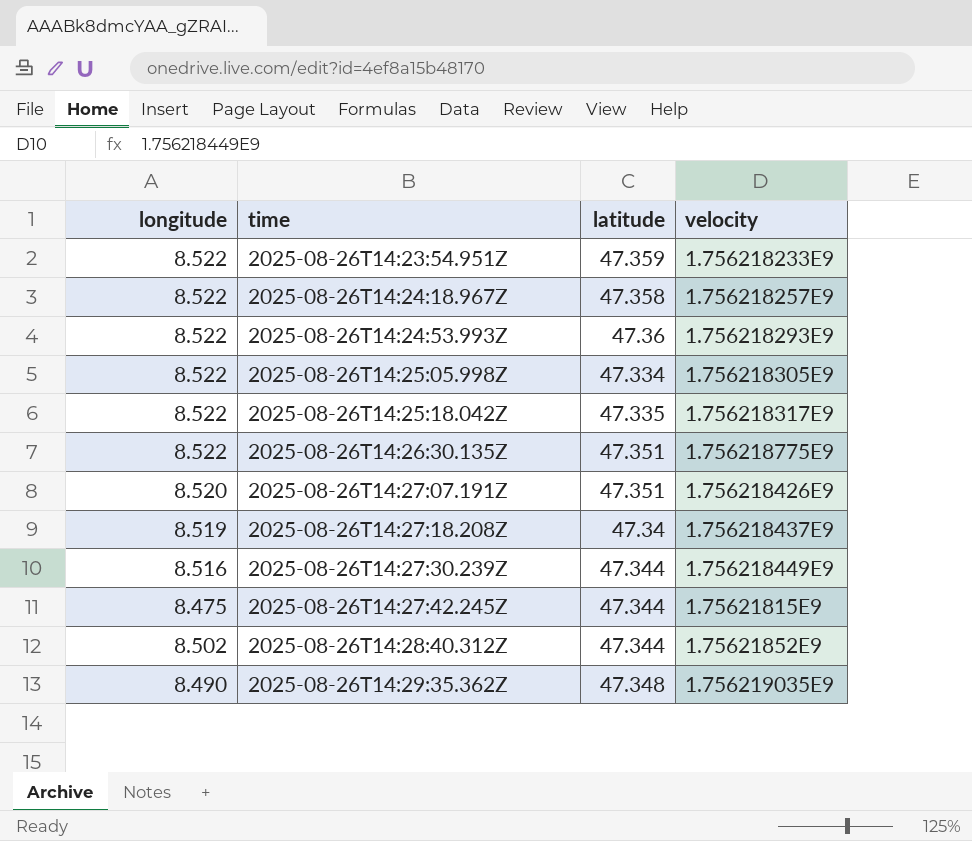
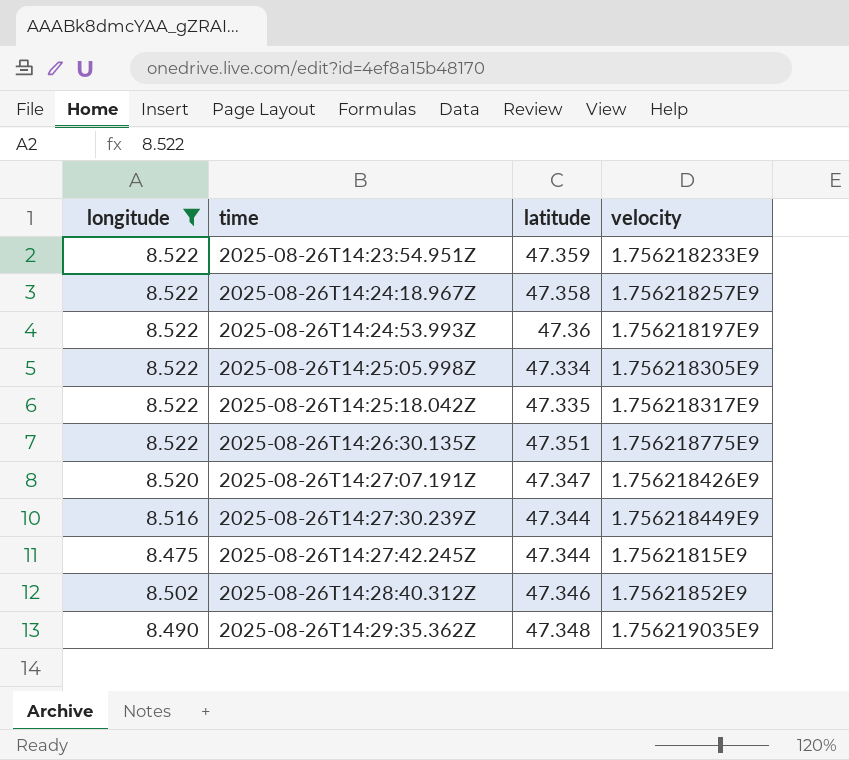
filter: none -> longitude != 8.519
2025-08-26T14:24:53.993Z | velocity: 1.756218293E9 -> 1.756218197E9
2025-08-26T14:27:07.191Z | latitude: 47.351 -> 47.347
2025-08-26T14:28:40.312Z | latitude: 47.344 -> 47.346

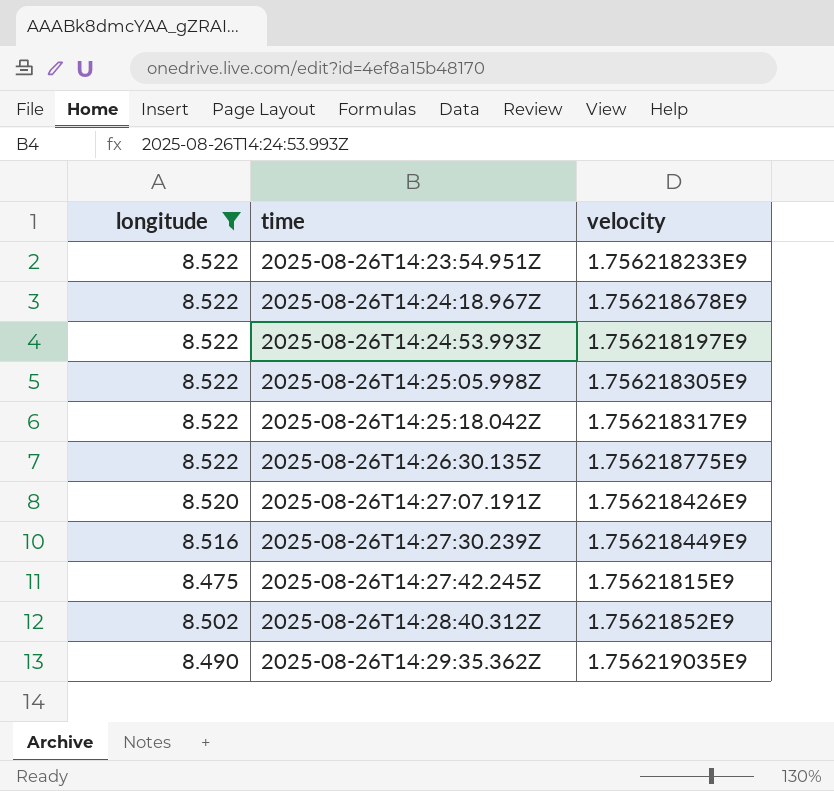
column latitude | position: 3 -> none
2025-08-26T14:24:18.967Z | velocity: 1.756218257E9 -> 1.756218678E9

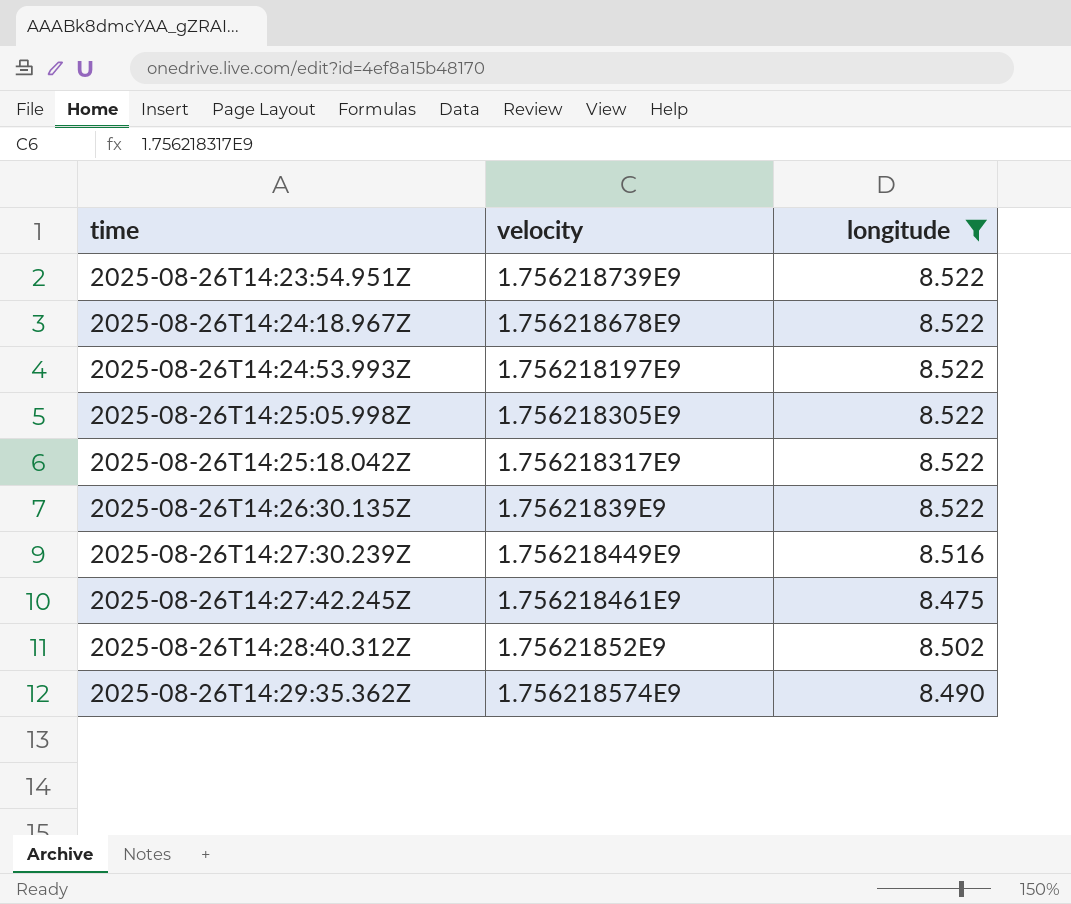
column longitude | position: 1 -> 3
row 2025-08-26T14:27:07.191Z: 8.520 | 1.756218426E9 -> none
2025-08-26T14:23:54.951Z | velocity: 1.756218233E9 -> 1.756218739E9
2025-08-26T14:26:30.135Z | velocity: 1.756218775E9 -> 1.75621839E9
2025-08-26T14:27:42.245Z | velocity: 1.75621815E9 -> 1.756218461E9
2025-08-26T14:29:35.362Z | velocity: 1.756219035E9 -> 1.756218574E9

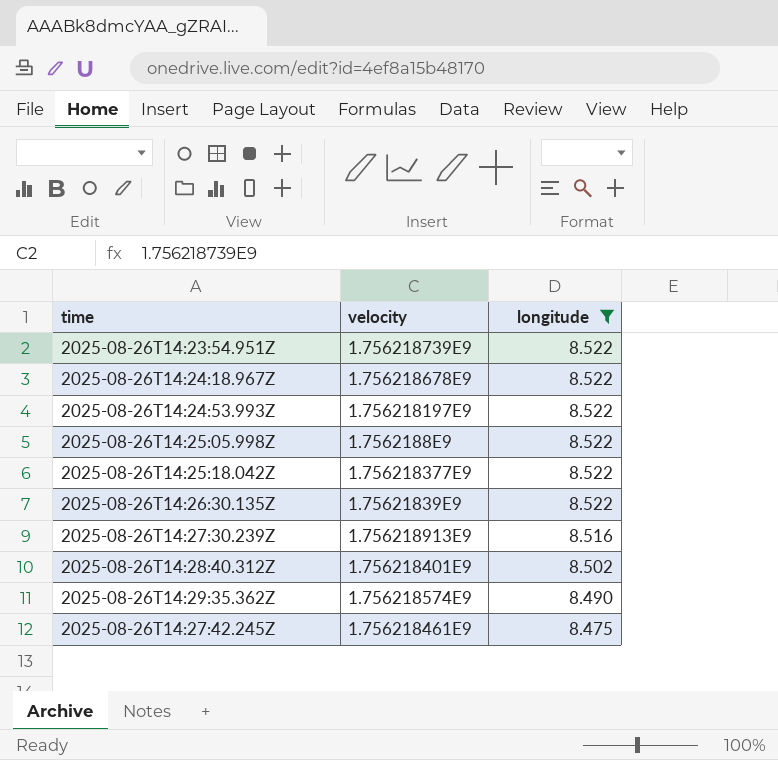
row order: time ascending -> longitude descending
2025-08-26T14:25:05.998Z | velocity: 1.756218305E9 -> 1.7562188E9
2025-08-26T14:25:18.042Z | velocity: 1.756218317E9 -> 1.756218377E9
2025-08-26T14:27:30.239Z | velocity: 1.756218449E9 -> 1.756218913E9
2025-08-26T14:28:40.312Z | velocity: 1.75621852E9 -> 1.756218401E9

